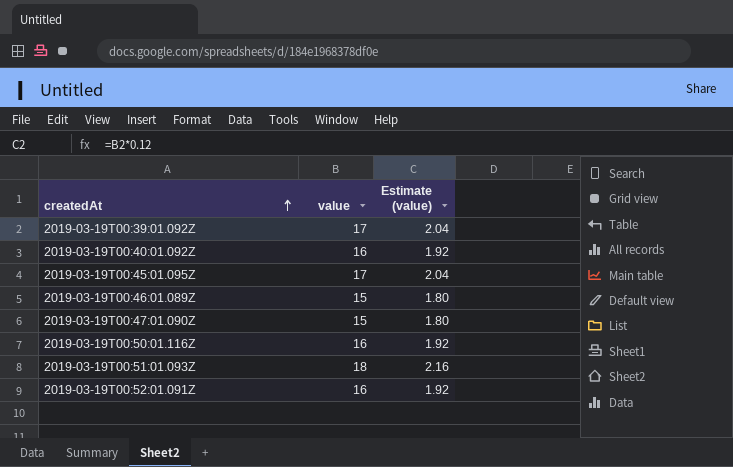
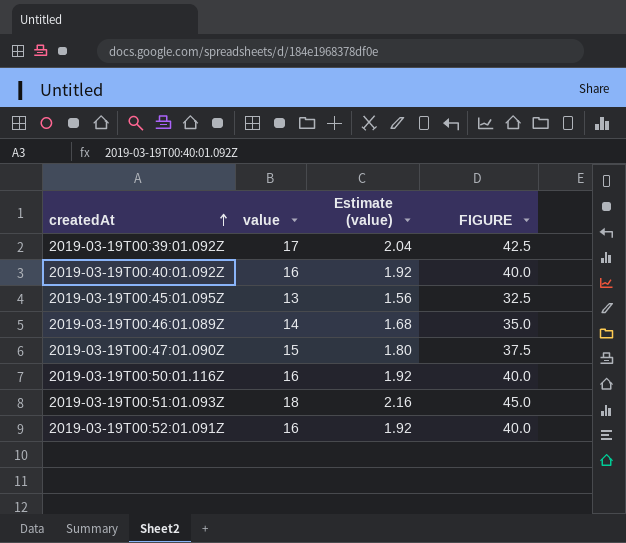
column FIGURE | formula: none -> [value] * 2.5
2019-03-19T00:45:01.095Z | value: 17 -> 13
2019-03-19T00:45:01.095Z | Estimate (value): 2.04 -> 1.56
2019-03-19T00:46:01.089Z | value: 15 -> 14
2019-03-19T00:46:01.089Z | Estimate (value): 1.80 -> 1.68

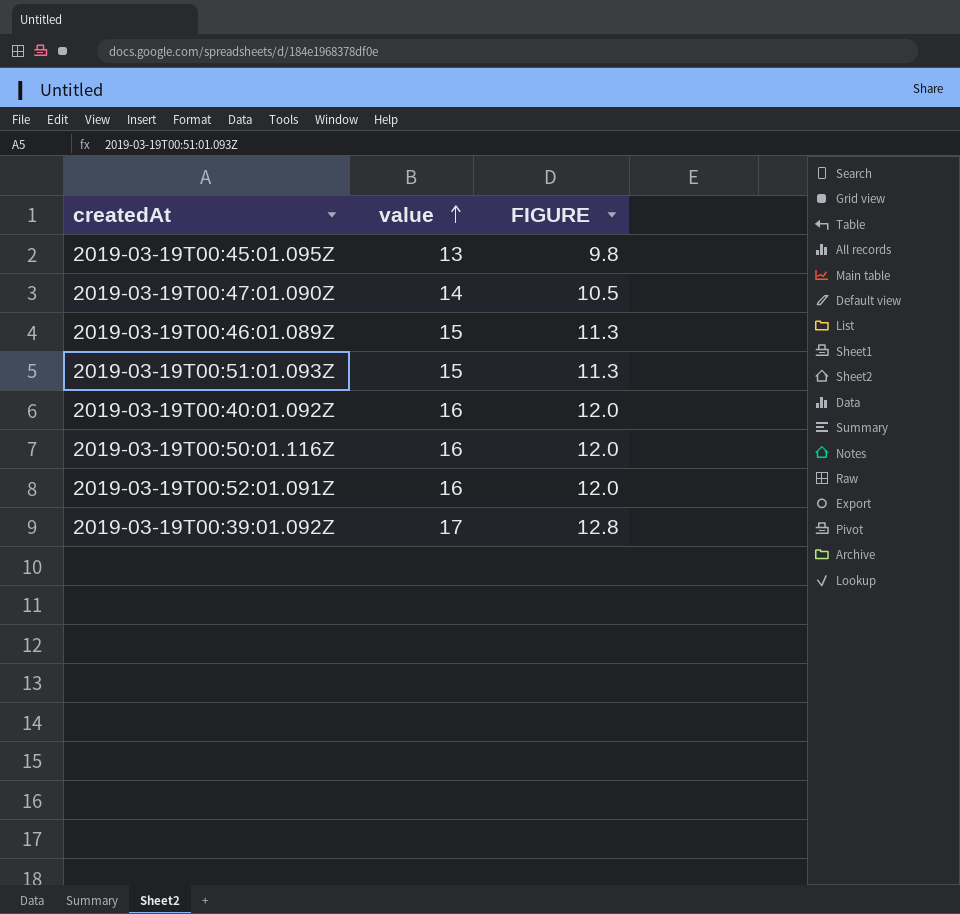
row order: createdAt ascending -> value ascending
column Estimate (value) | formula: [value] * 0.12 -> none
column FIGURE | formula: [value] * 2.5 -> [value] * 0.75
2019-03-19T00:47:01.090Z | value: 15 -> 14
2019-03-19T00:46:01.089Z | value: 14 -> 15
2019-03-19T00:51:01.093Z | value: 18 -> 15

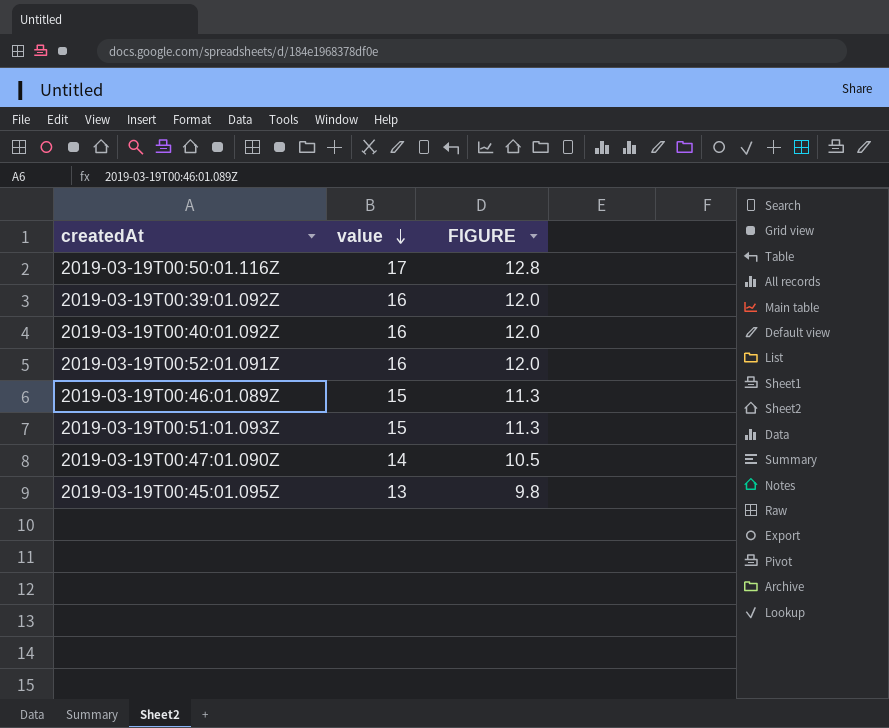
row order: value ascending -> value descending
2019-03-19T00:50:01.116Z | value: 16 -> 17
2019-03-19T00:50:01.116Z | FIGURE: 12.0 -> 12.8
2019-03-19T00:39:01.092Z | value: 17 -> 16
2019-03-19T00:39:01.092Z | FIGURE: 12.8 -> 12.0

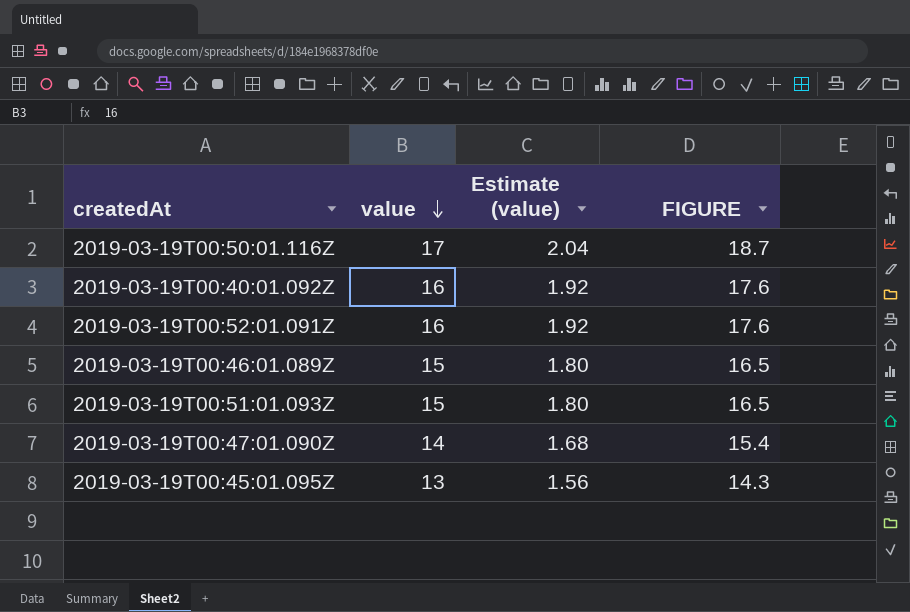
column Estimate (value) | formula: none -> [value] * 0.12
column FIGURE | formula: [value] * 0.75 -> [value] * 1.1
row 2019-03-19T00:39:01.092Z: 16 | 12.0 -> none

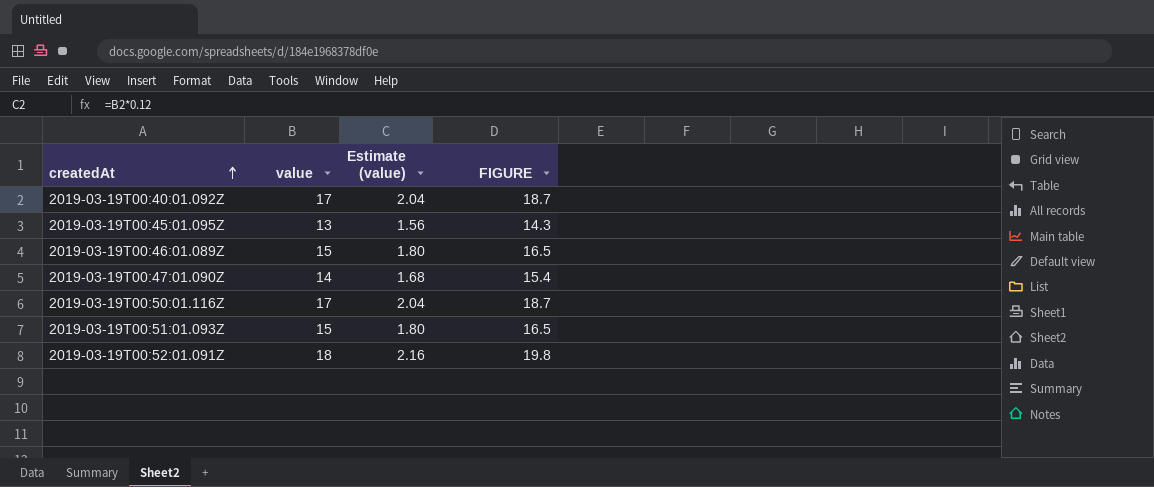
row order: value descending -> createdAt ascending
2019-03-19T00:40:01.092Z | value: 16 -> 17
2019-03-19T00:40:01.092Z | Estimate (value): 1.92 -> 2.04
2019-03-19T00:40:01.092Z | FIGURE: 17.6 -> 18.7
2019-03-19T00:52:01.091Z | value: 16 -> 18
2019-03-19T00:52:01.091Z | Estimate (value): 1.92 -> 2.16
2019-03-19T00:52:01.091Z | FIGURE: 17.6 -> 19.8

